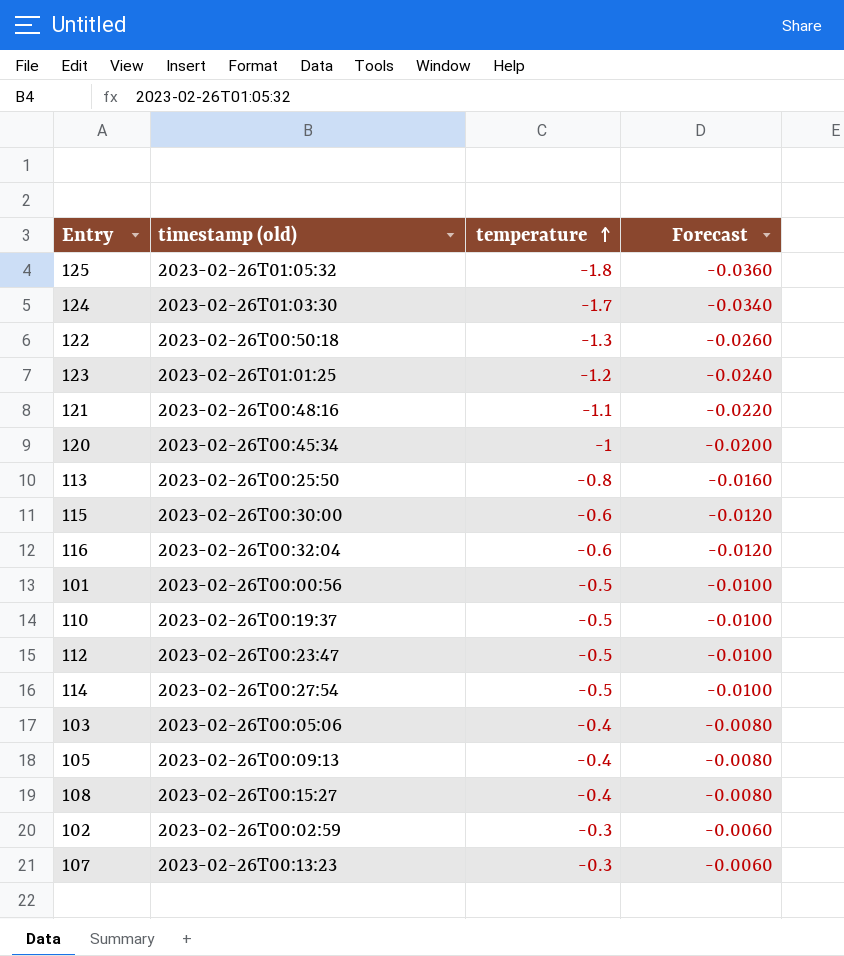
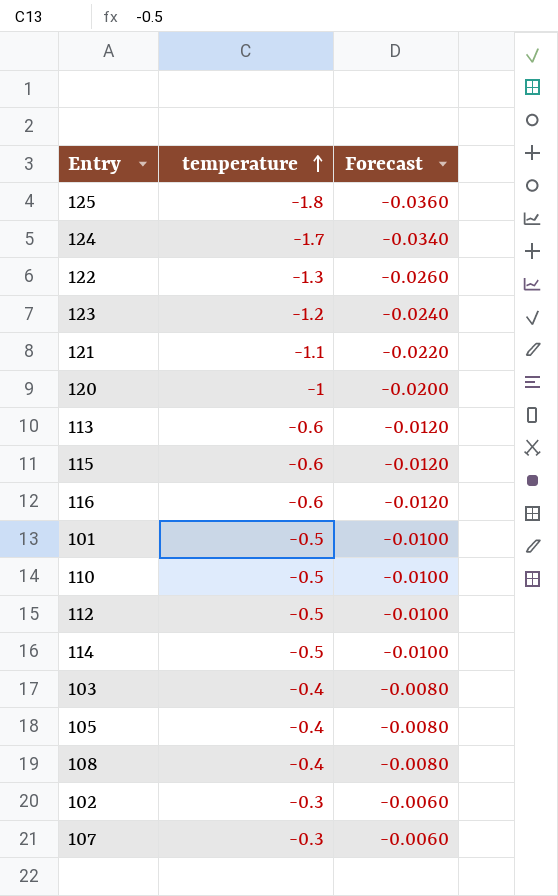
column timestamp (old) | position: 2 -> none
113 | temperature: -0.8 -> -0.6
113 | Forecast: -0.0160 -> -0.0120

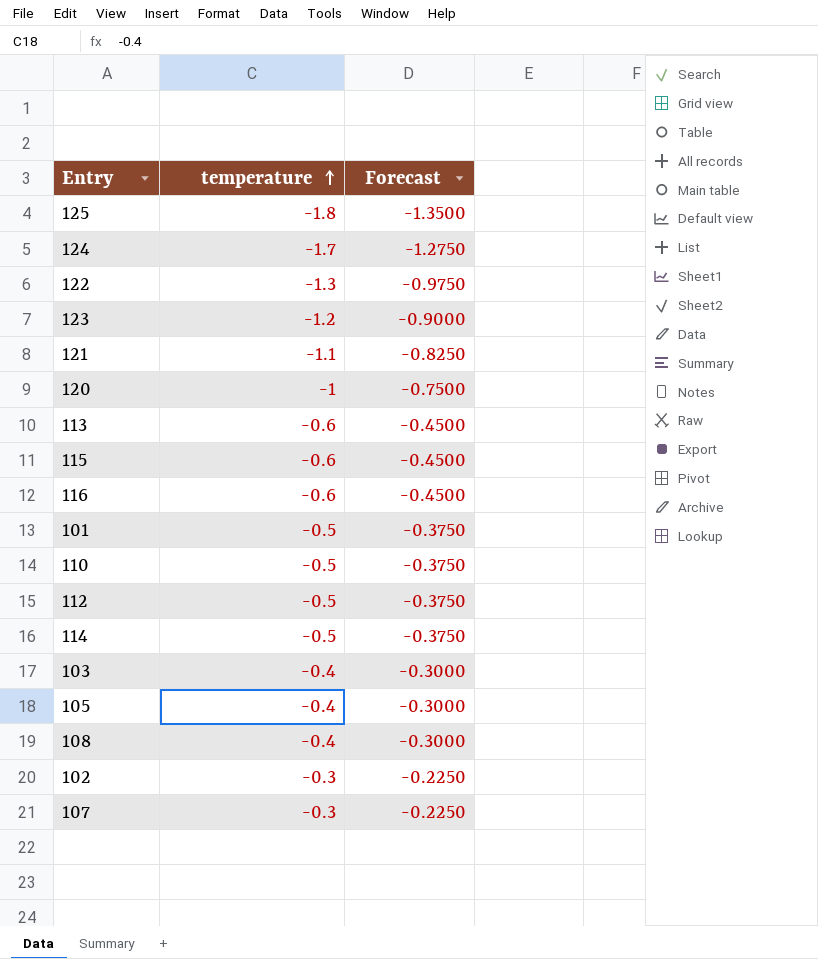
column Forecast | formula: [temperature] * 0.02 -> [temperature] * 0.75

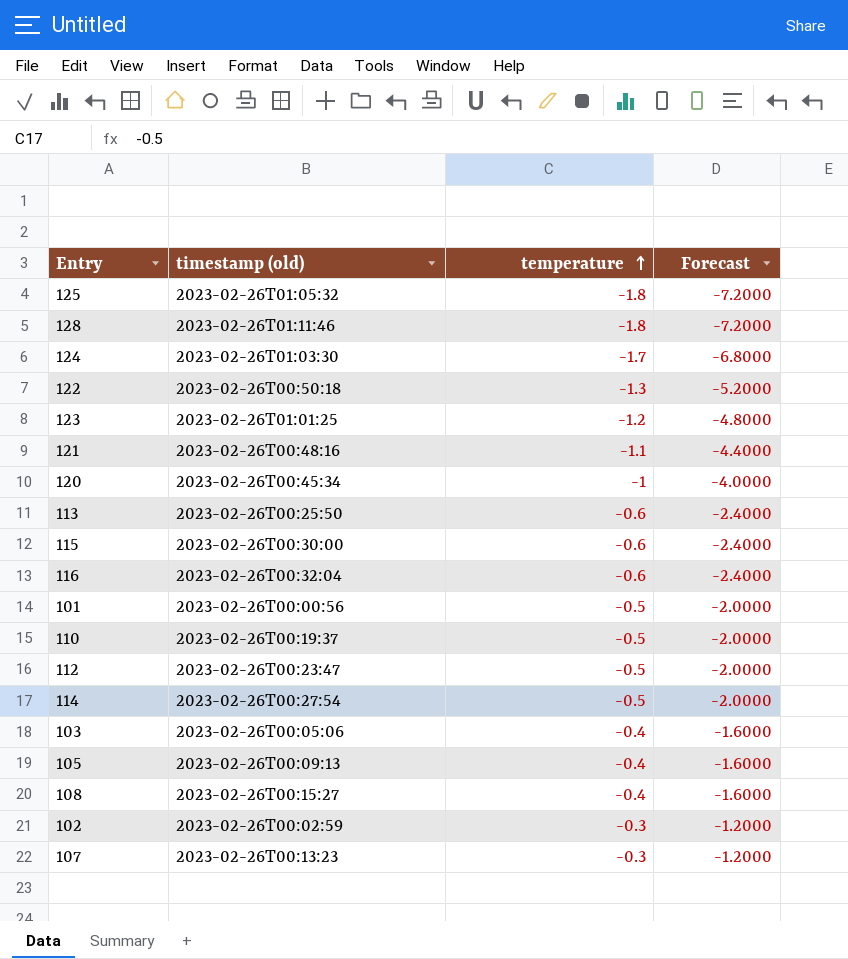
column timestamp (old) | position: none -> 2
column Forecast | formula: [temperature] * 0.75 -> [temperature] * 4
row 128: none -> 2023-02-26T01:11:46 | -1.8 | -7.2000

